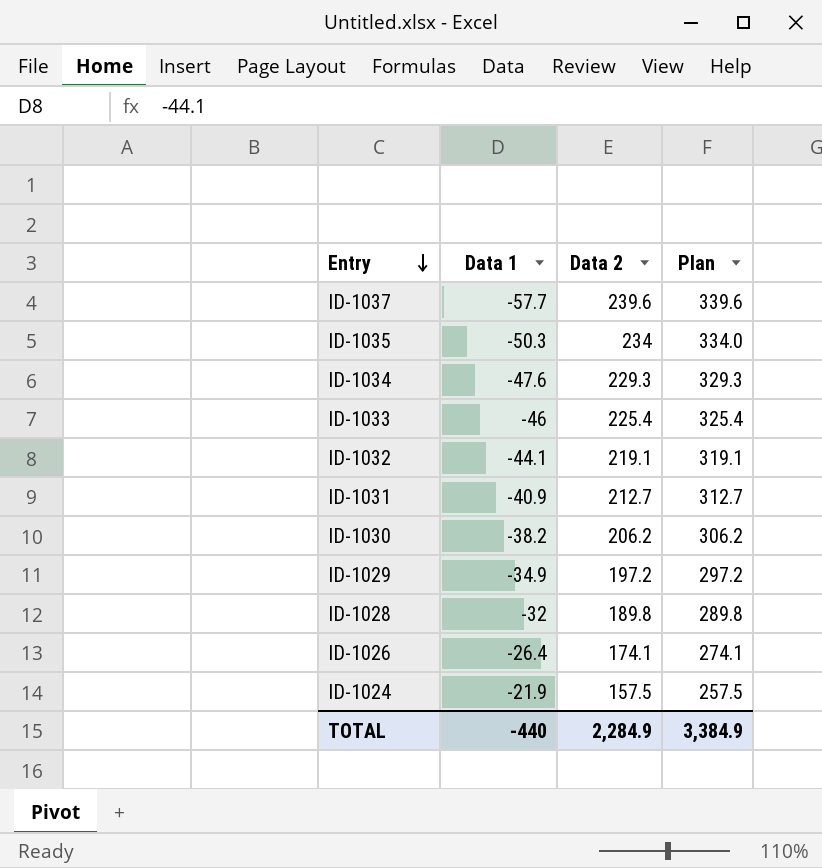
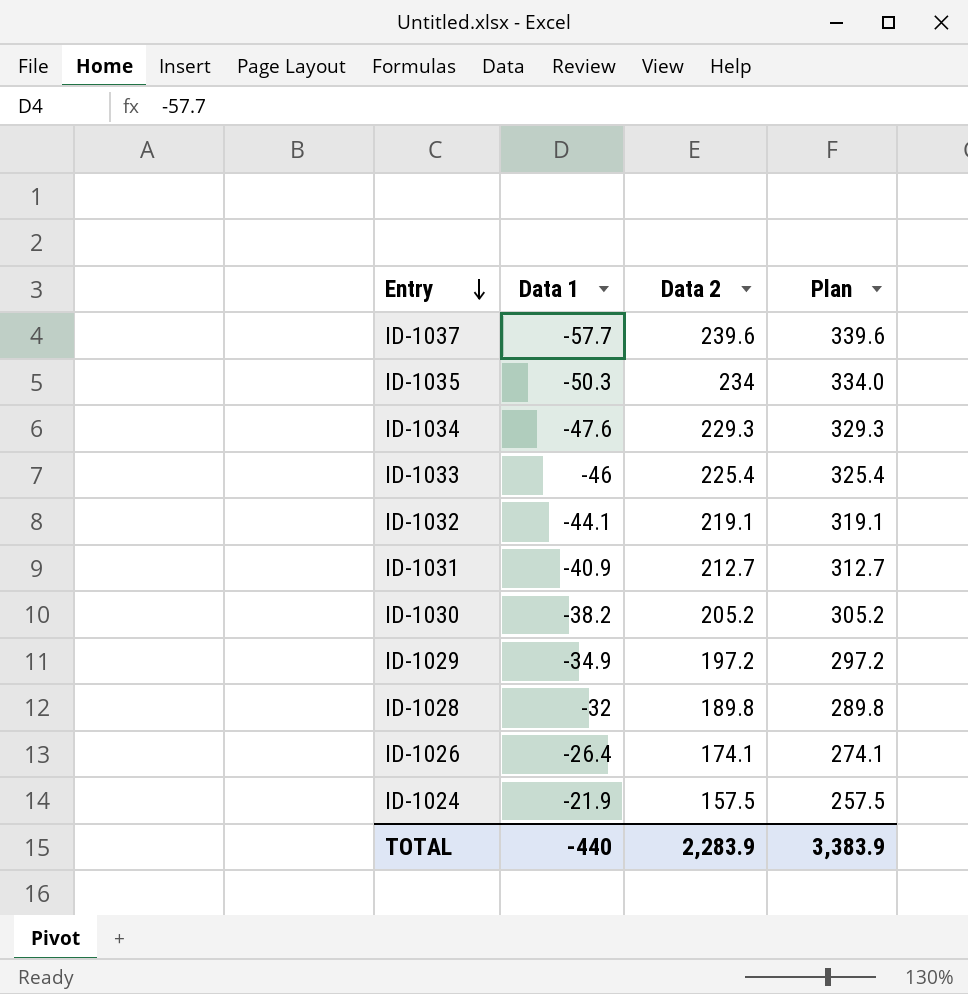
ID-1030 | Data 2: 206.2 -> 205.2
ID-1030 | Plan: 306.2 -> 305.2
TOTAL | Data 2: 2,284.9 -> 2,283.9
TOTAL | Plan: 3,384.9 -> 3,383.9

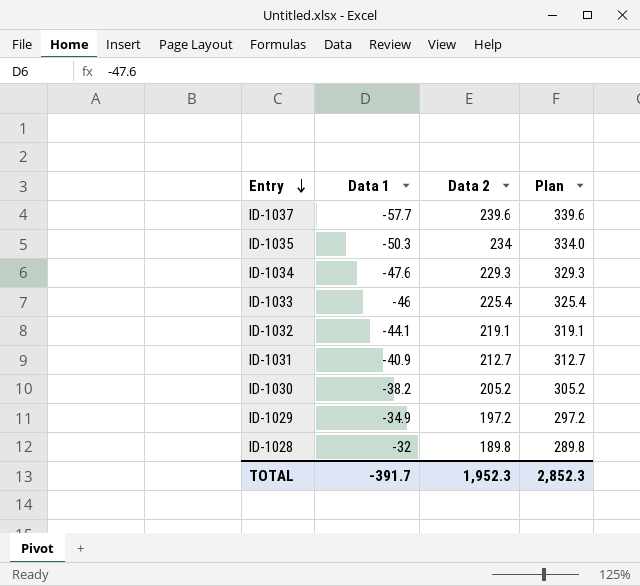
row ID-1026: -26.4 | 174.1 | 274.1 -> none
row ID-1024: -21.9 | 157.5 | 257.5 -> none
TOTAL | Data 1: -440 -> -391.7
TOTAL | Data 2: 2,283.9 -> 1,952.3
TOTAL | Plan: 3,383.9 -> 2,852.3

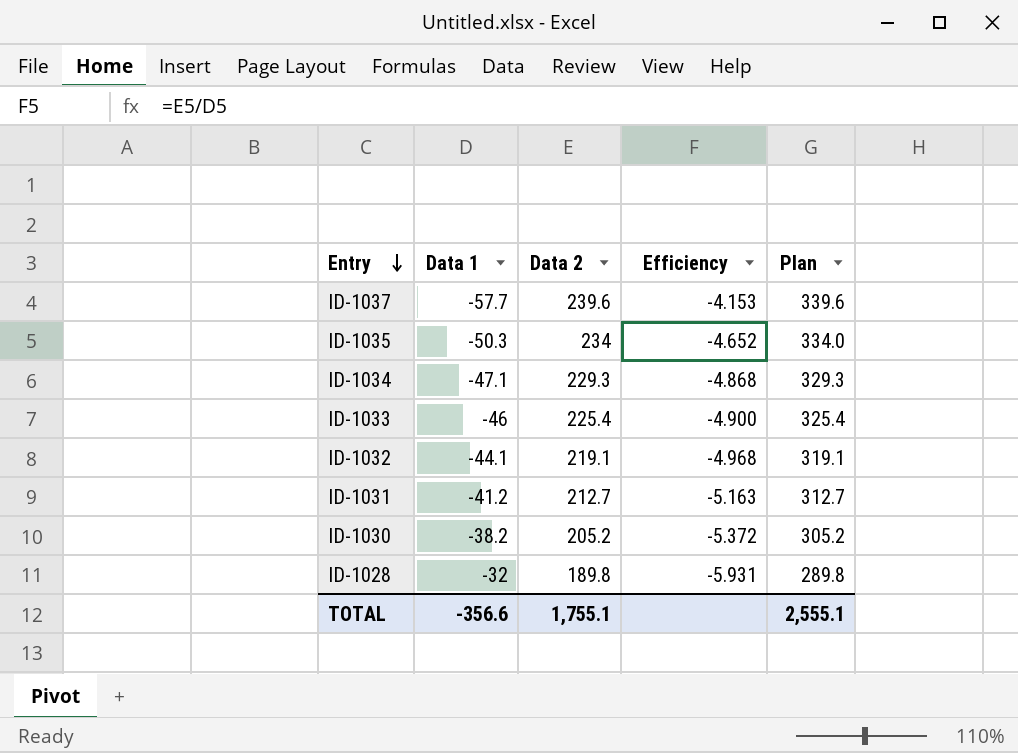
column Efficiency | formula: none -> [Data 2] / [Data 1]
row ID-1029: -34.9 | 197.2 | 297.2 -> none
ID-1034 | Data 1: -47.6 -> -47.1
ID-1031 | Data 1: -40.9 -> -41.2
TOTAL | Data 1: -391.7 -> -356.6
TOTAL | Data 2: 1,952.3 -> 1,755.1
TOTAL | Plan: 2,852.3 -> 2,555.1

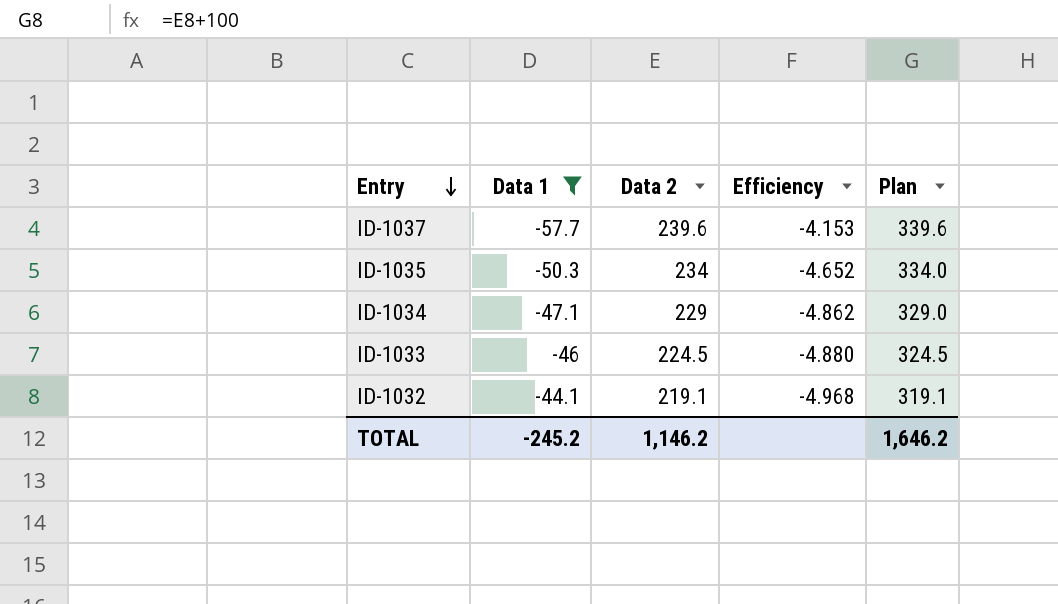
filter: none -> Data 1 <= -44.1
ID-1034 | Data 2: 229.3 -> 229
ID-1034 | Efficiency: -4.868 -> -4.862
ID-1034 | Plan: 329.3 -> 329.0
ID-1033 | Data 2: 225.4 -> 224.5
ID-1033 | Efficiency: -4.900 -> -4.880
ID-1033 | Plan: 325.4 -> 324.5
TOTAL | Data 1: -356.6 -> -245.2
TOTAL | Data 2: 1,755.1 -> 1,146.2
TOTAL | Plan: 2,555.1 -> 1,646.2

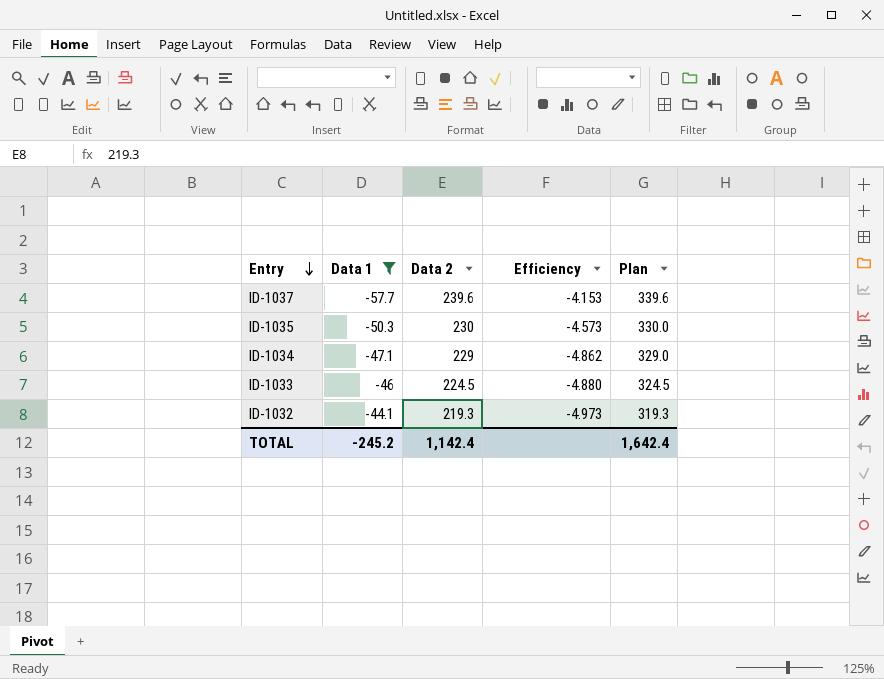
ID-1035 | Data 2: 234 -> 230
ID-1035 | Efficiency: -4.652 -> -4.573
ID-1035 | Plan: 334.0 -> 330.0
ID-1032 | Data 2: 219.1 -> 219.3
ID-1032 | Efficiency: -4.968 -> -4.973
ID-1032 | Plan: 319.1 -> 319.3
TOTAL | Data 2: 1,146.2 -> 1,142.4
TOTAL | Plan: 1,646.2 -> 1,642.4

